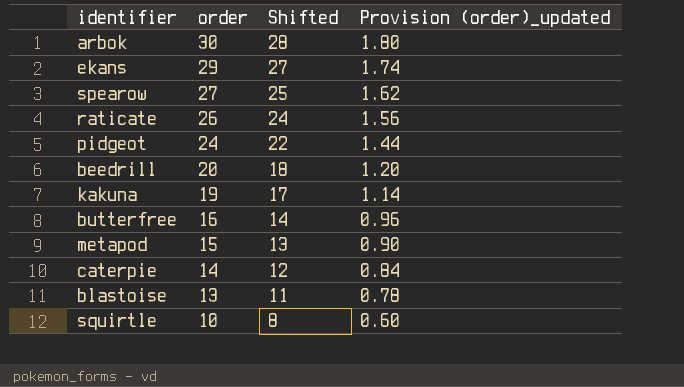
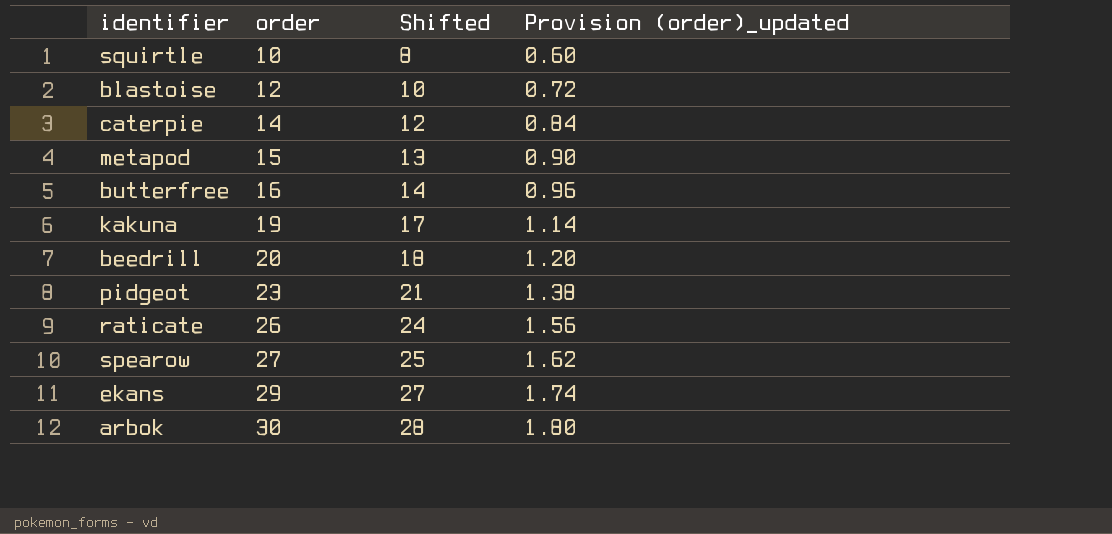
row order: order descending -> order ascending
blastoise | order: 13 -> 12
blastoise | Shifted: 11 -> 10
blastoise | Provision (order)_updated: 0.78 -> 0.72
pidgeot | order: 24 -> 23
pidgeot | Shifted: 22 -> 21
pidgeot | Provision (order)_updated: 1.44 -> 1.38

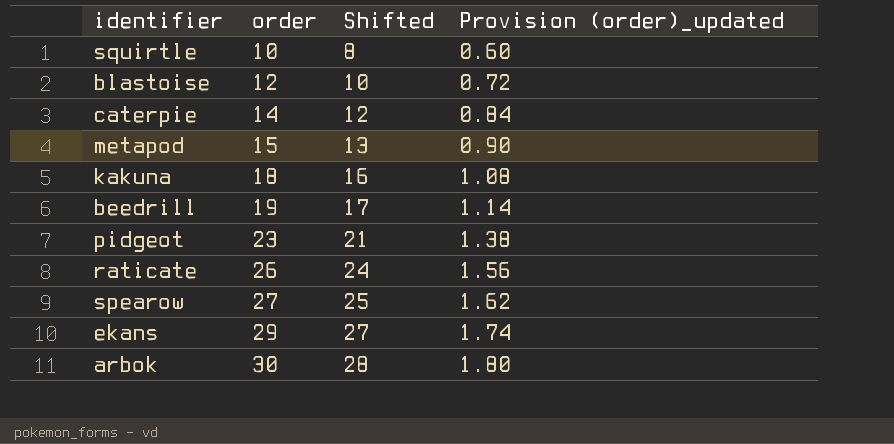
row butterfree: 16 | 14 | 0.96 -> none
kakuna | order: 19 -> 18
kakuna | Shifted: 17 -> 16
kakuna | Provision (order)_updated: 1.14 -> 1.08
beedrill | order: 20 -> 19
beedrill | Shifted: 18 -> 17
beedrill | Provision (order)_updated: 1.20 -> 1.14

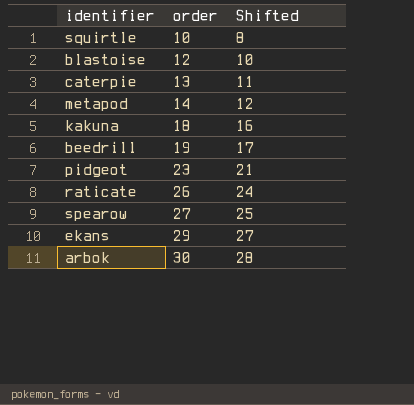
column Provision (order)_updated | formula: [order] * 0.06 -> none
caterpie | order: 14 -> 13
caterpie | Shifted: 12 -> 11
metapod | order: 15 -> 14
metapod | Shifted: 13 -> 12

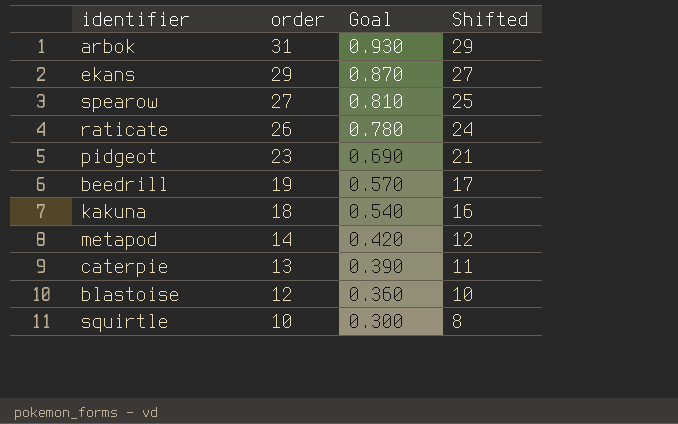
row order: order ascending -> order descending
column Goal | formula: none -> [order] * 0.03
arbok | order: 30 -> 31
arbok | Shifted: 28 -> 29

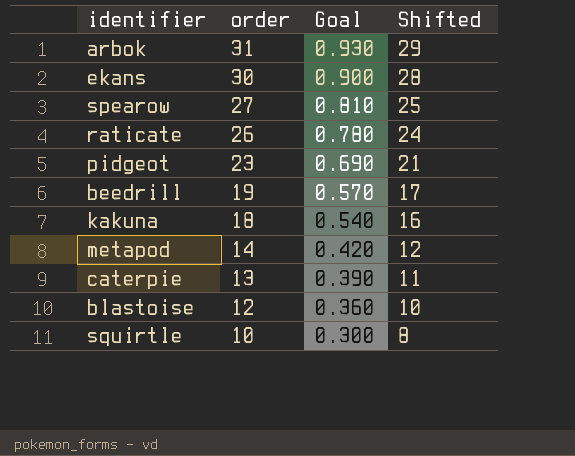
ekans | order: 29 -> 30
ekans | Goal: 0.870 -> 0.900
ekans | Shifted: 27 -> 28

